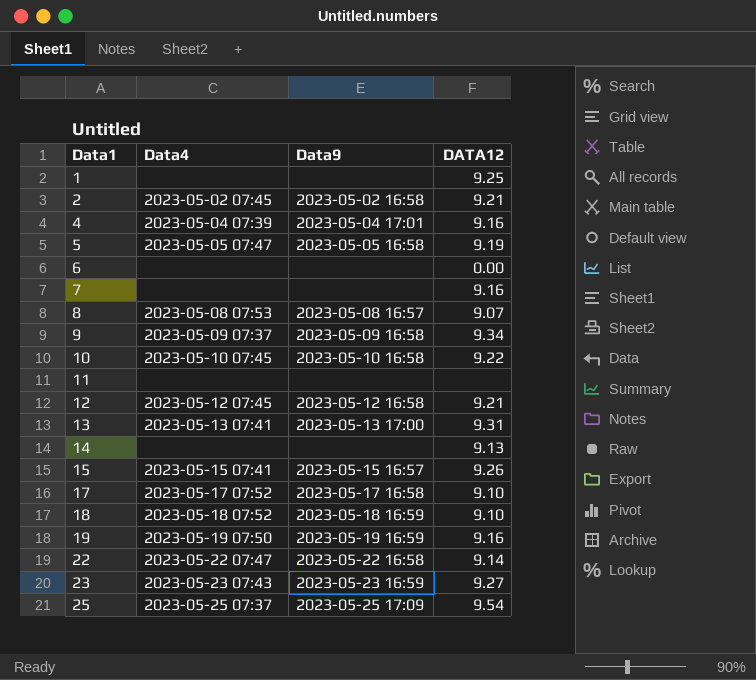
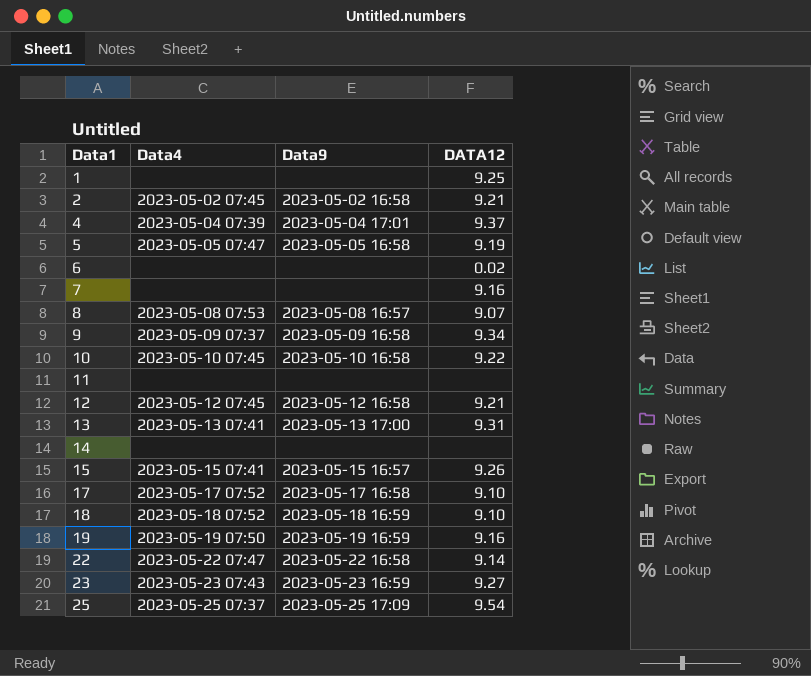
4 | DATA12: 9.16 -> 9.37
6 | DATA12: 0.00 -> 0.02
14 | DATA12: 9.13 -> none

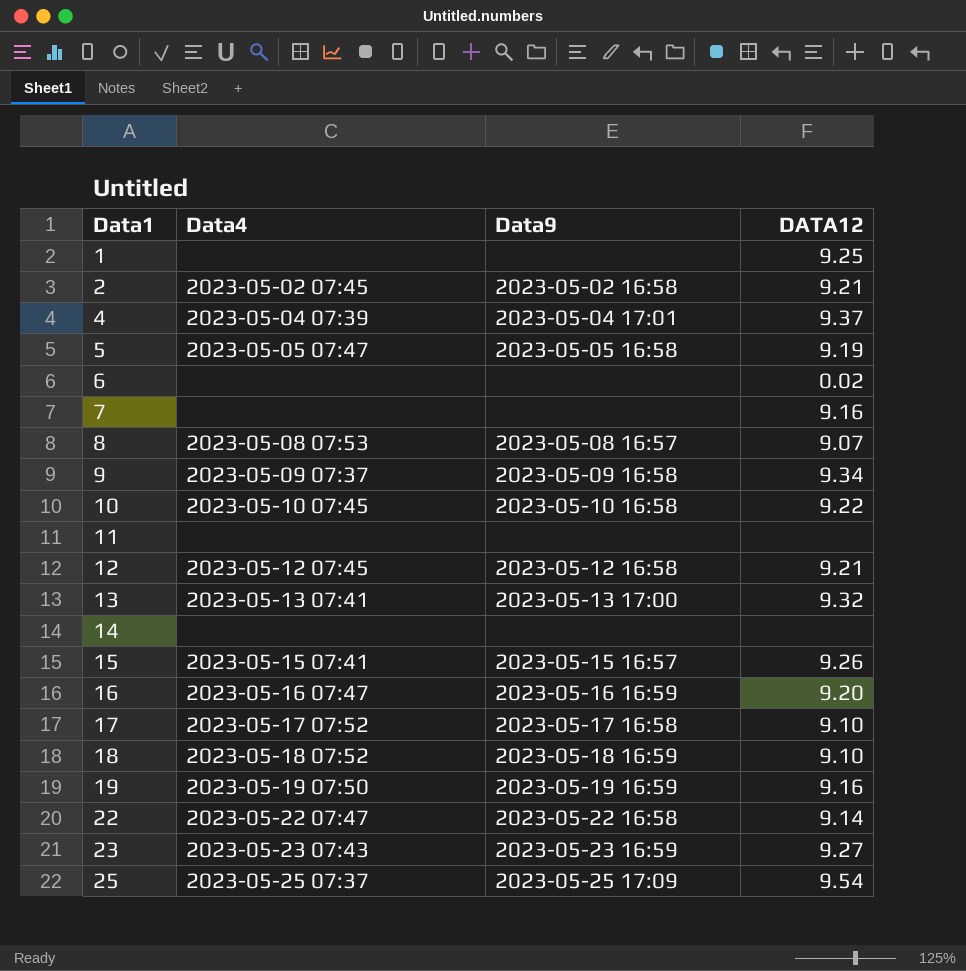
13 | DATA12: 9.31 -> 9.32
row 16: none -> 2023-05-16 07:47 | 2023-05-16 16:59 | 9.20

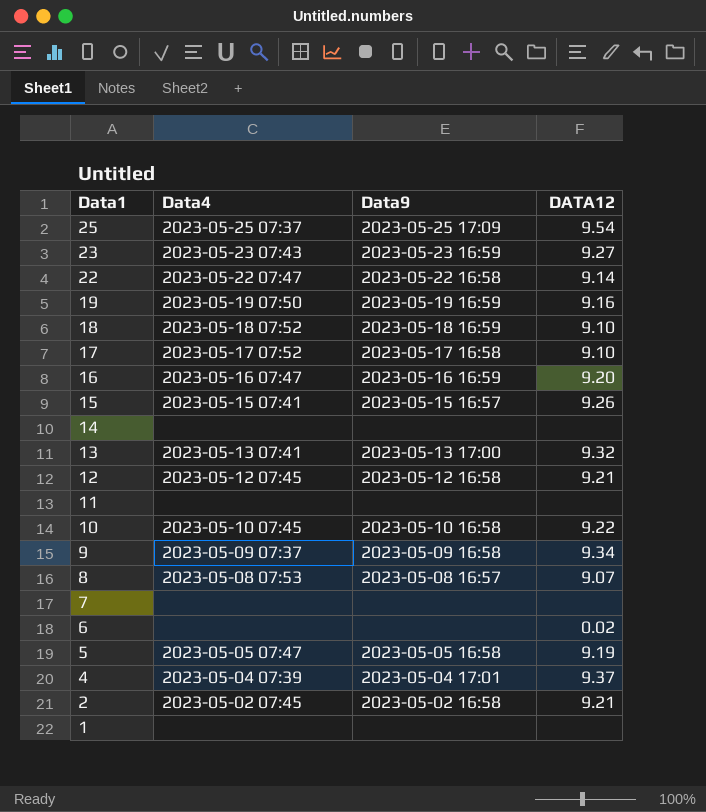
row order: Data1 ascending -> Data1 descending
7 | DATA12: 9.16 -> none
1 | DATA12: 9.25 -> none

